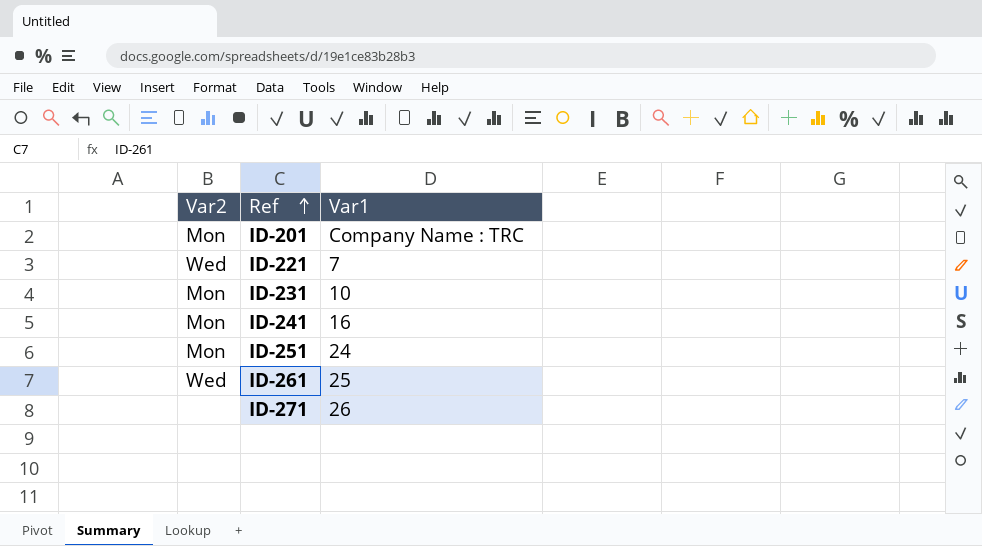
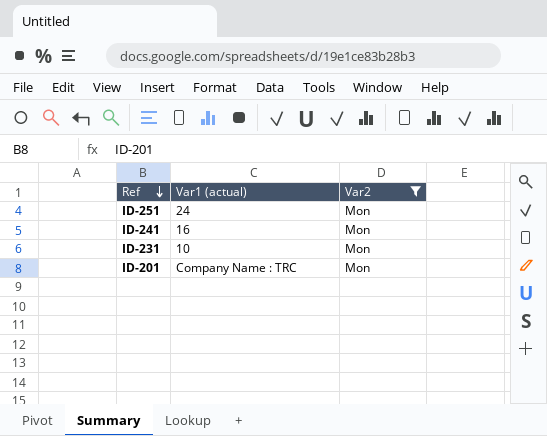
filter: none -> Var2 = Mon
row order: Ref ascending -> Ref descending
column name: Var1 -> Var1 (actual)
column Var2 | position: 1 -> 3

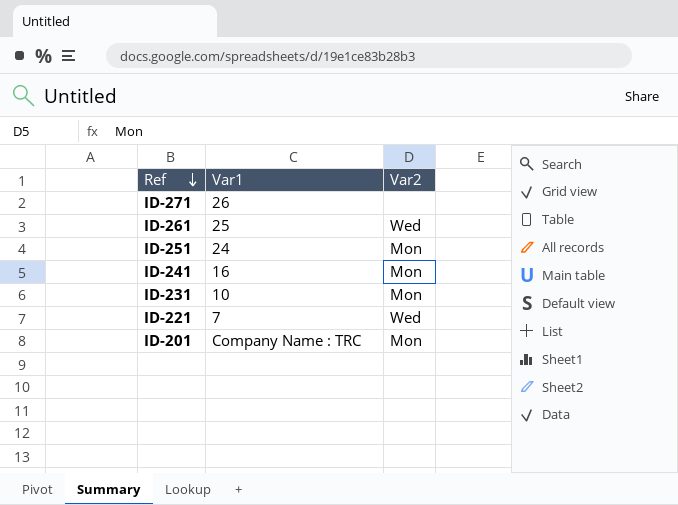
filter: Var2 = Mon -> none
column name: Var1 (actual) -> Var1

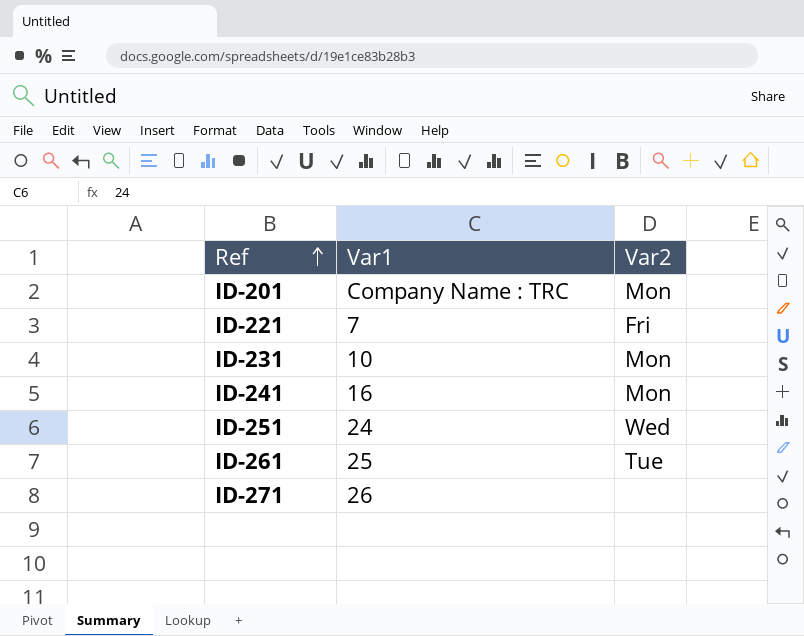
row order: Ref descending -> Ref ascending
ID-221 | Var2: Wed -> Fri
ID-251 | Var2: Mon -> Wed
ID-261 | Var2: Wed -> Tue

